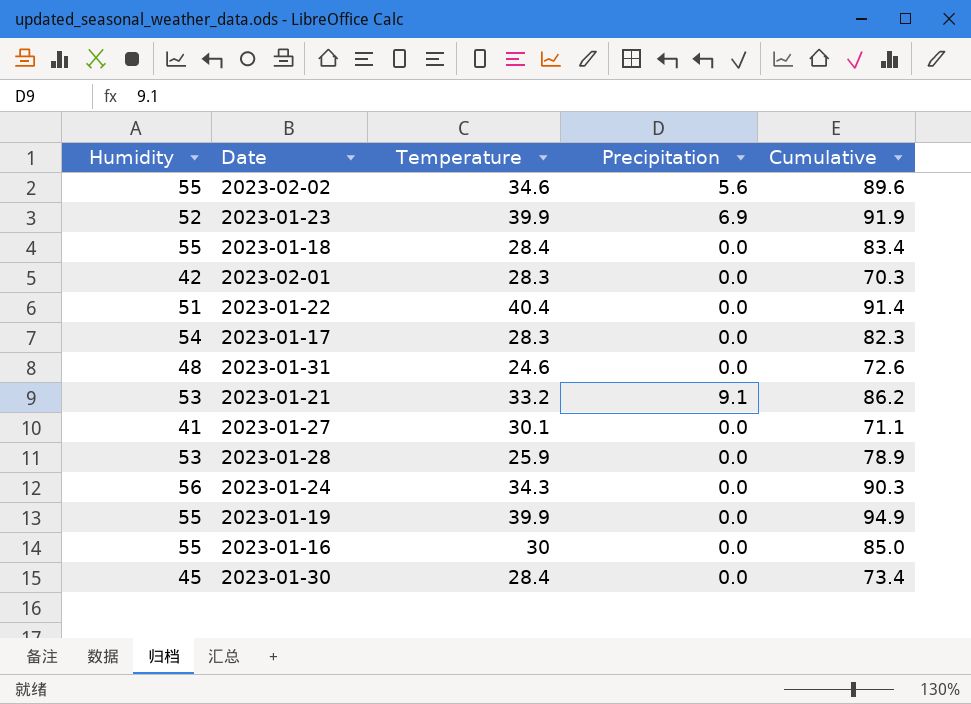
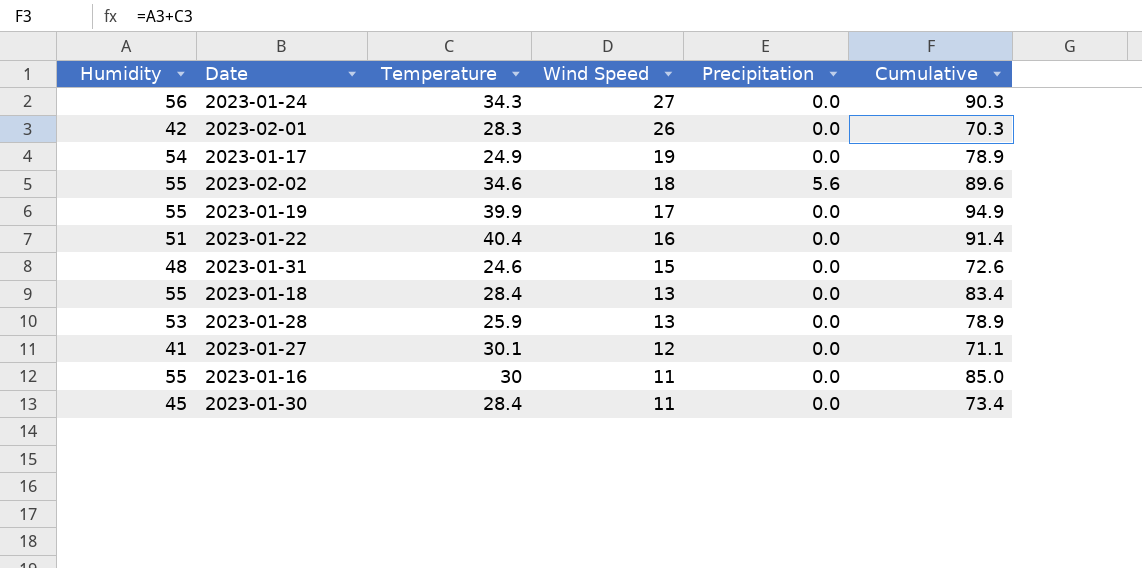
row order: none -> Wind Speed descending
column Wind Speed | position: none -> 4
row 2023-01-23: 52 | 39.9 | 6.9 | 91.9 -> none
row 2023-01-21: 53 | 33.2 | 9.1 | 86.2 -> none
2023-01-17 | Temperature: 28.3 -> 24.9
2023-01-17 | Cumulative: 82.3 -> 78.9

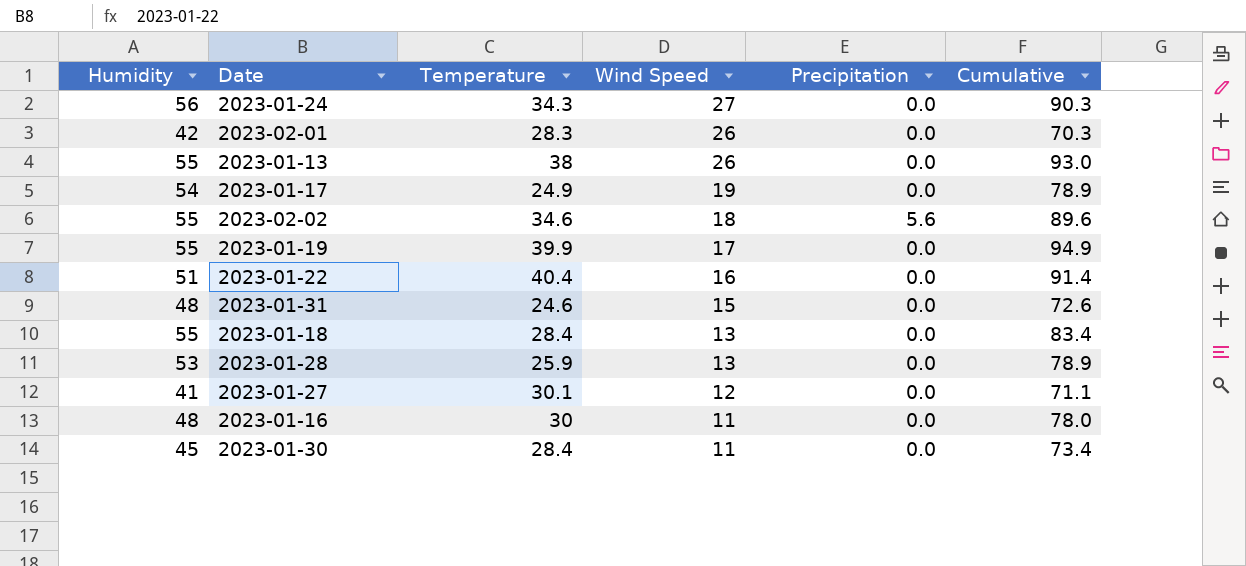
row 2023-01-13: none -> 55 | 38 | 26 | 0.0 | 93.0
2023-01-16 | Humidity: 55 -> 48
2023-01-16 | Cumulative: 85.0 -> 78.0

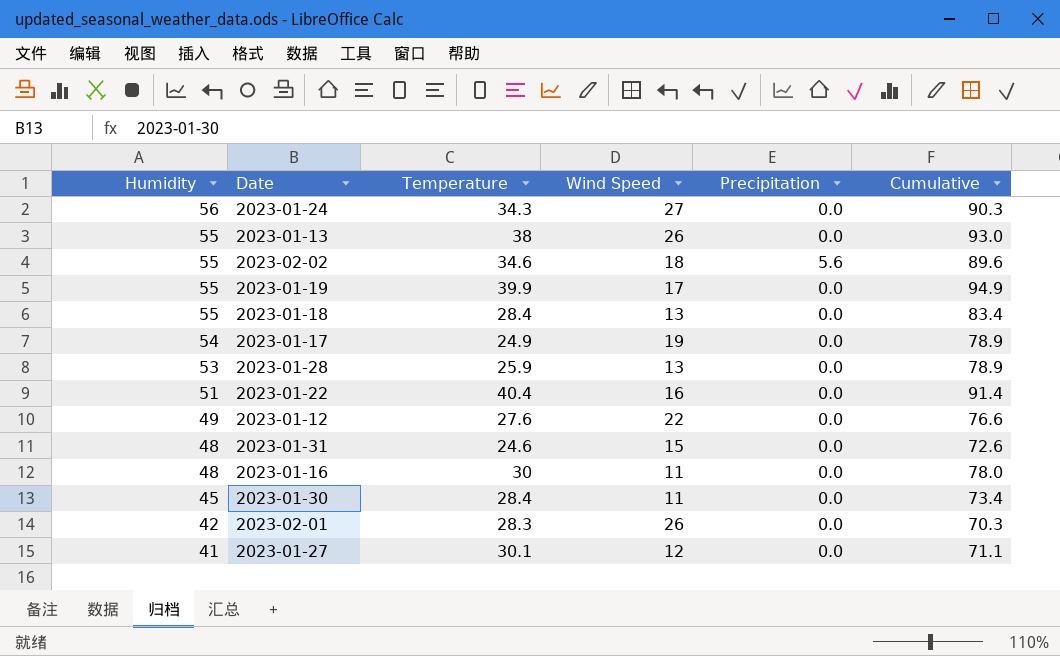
row order: Wind Speed descending -> Humidity descending
row 2023-01-12: none -> 49 | 27.6 | 22 | 0.0 | 76.6

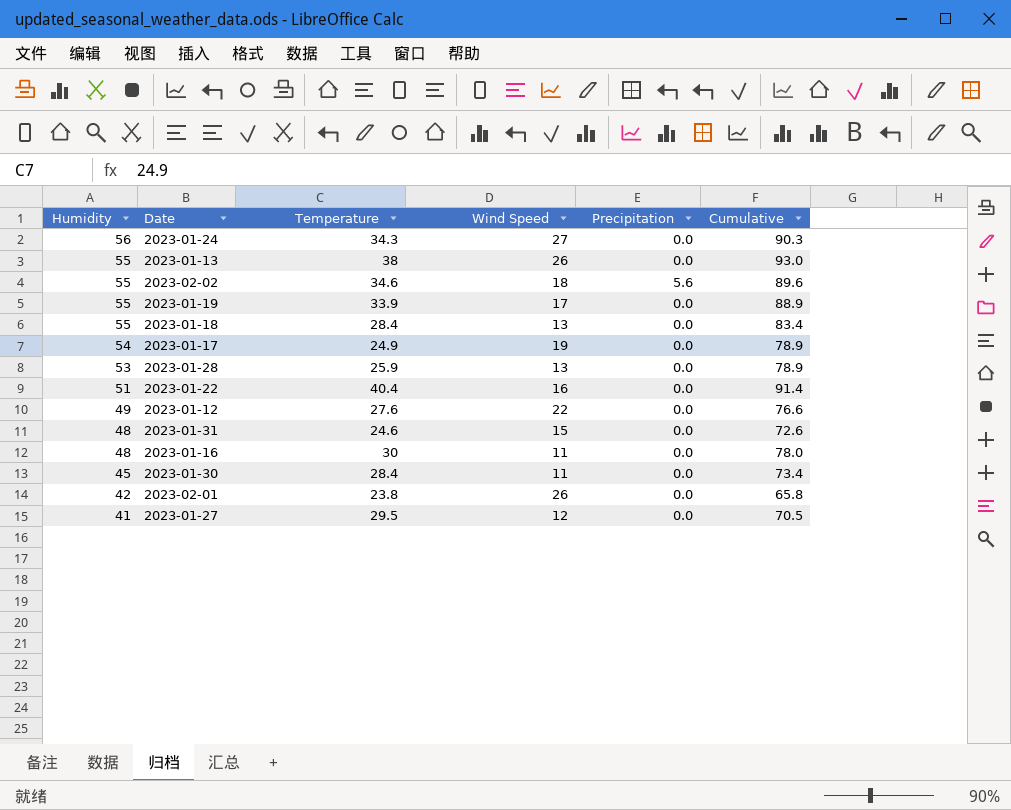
2023-01-19 | Temperature: 39.9 -> 33.9
2023-01-19 | Cumulative: 94.9 -> 88.9
2023-02-01 | Temperature: 28.3 -> 23.8
2023-02-01 | Cumulative: 70.3 -> 65.8
2023-01-27 | Temperature: 30.1 -> 29.5
2023-01-27 | Cumulative: 71.1 -> 70.5

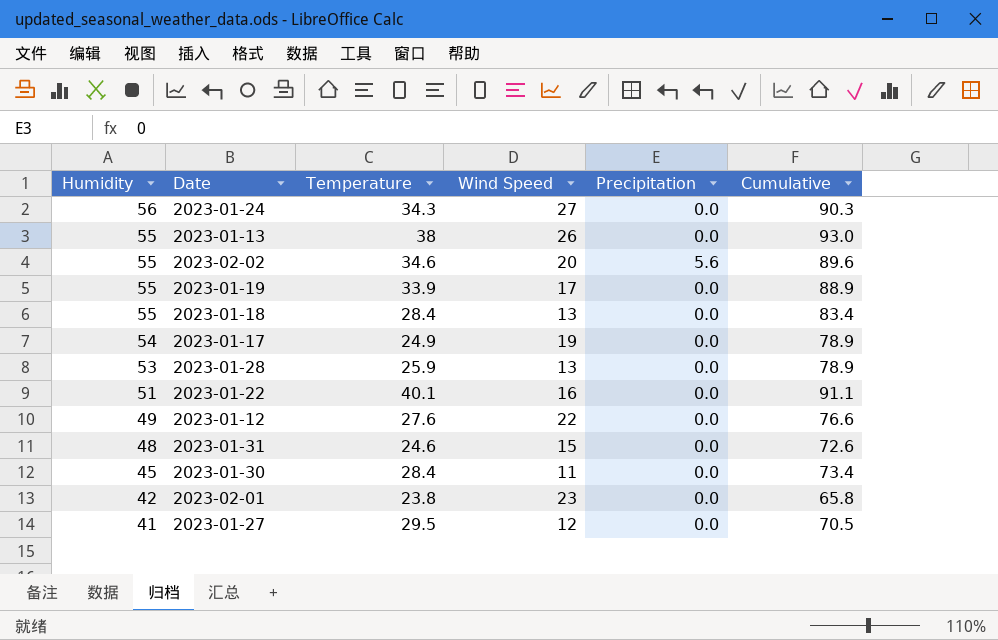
row 2023-01-16: 48 | 30 | 11 | 0.0 | 78.0 -> none
2023-02-02 | Wind Speed: 18 -> 20
2023-01-22 | Temperature: 40.4 -> 40.1
2023-01-22 | Cumulative: 91.4 -> 91.1
2023-02-01 | Wind Speed: 26 -> 23

